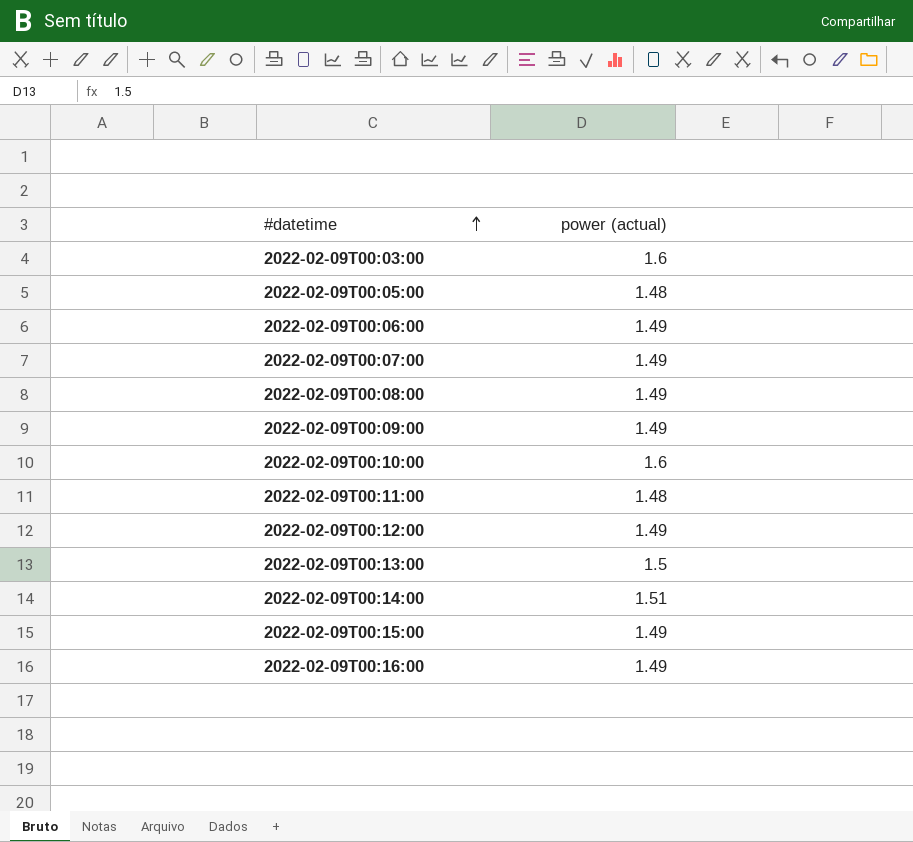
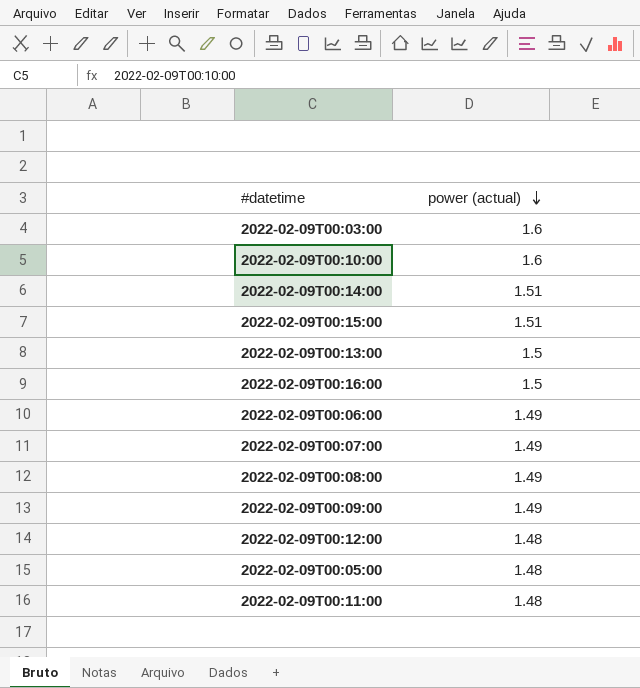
row order: #datetime ascending -> power (actual) descending
2022-02-09T00:15:00 | power (actual): 1.49 -> 1.51
2022-02-09T00:16:00 | power (actual): 1.49 -> 1.5
2022-02-09T00:12:00 | power (actual): 1.49 -> 1.48

